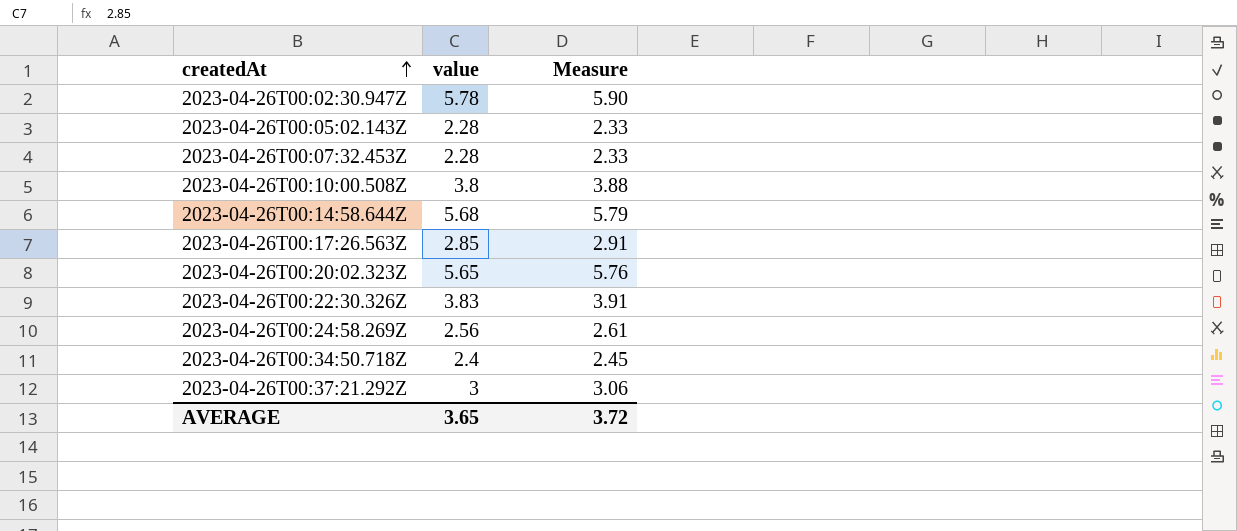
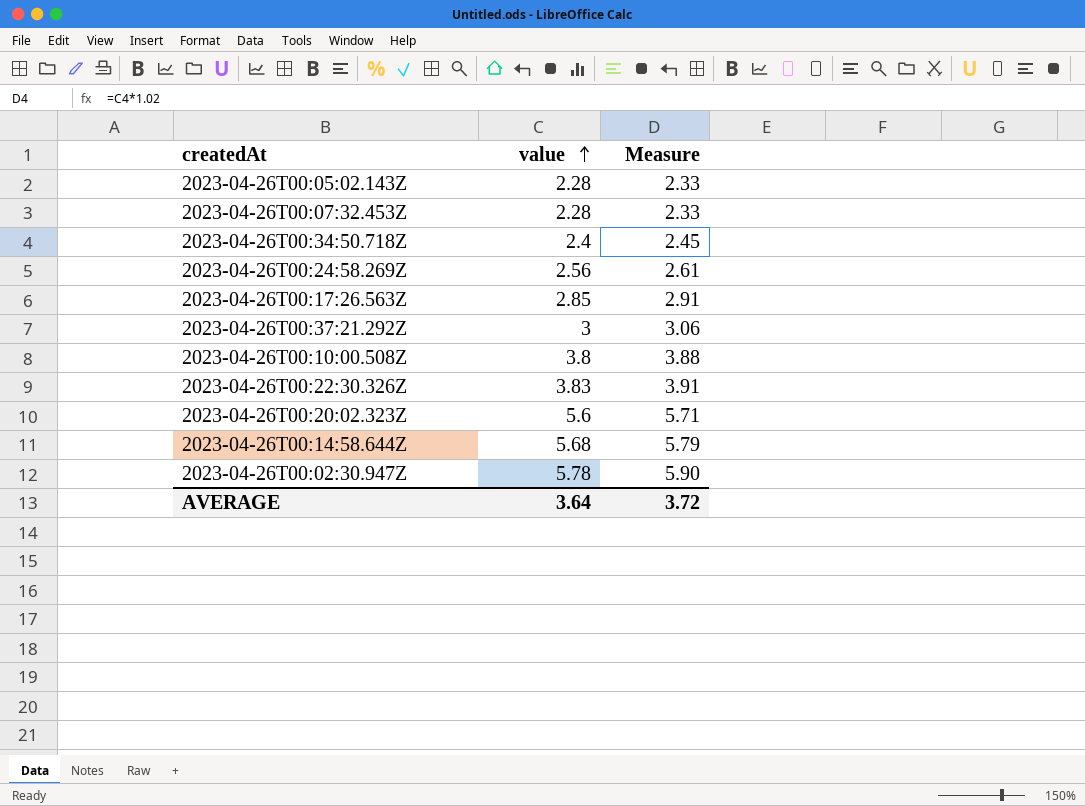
row order: createdAt ascending -> value ascending
2023-04-26T00:20:02.323Z | value: 5.65 -> 5.6
2023-04-26T00:20:02.323Z | Measure: 5.76 -> 5.71
AVERAGE | value: 3.65 -> 3.64

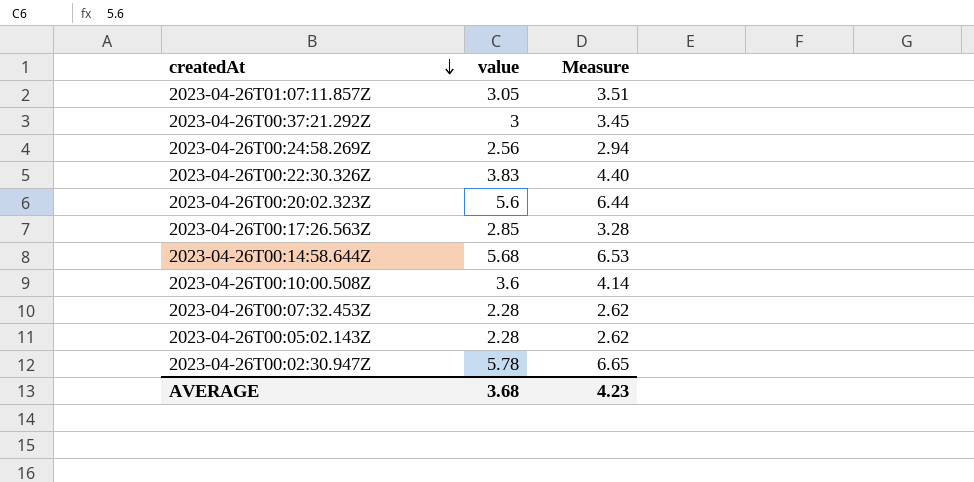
row order: value ascending -> createdAt descending
column Measure | formula: [value] * 1.02 -> [value] * 1.15
row 2023-04-26T00:34:50.718Z: 2.4 | 2.45 -> none
row 2023-04-26T01:07:11.857Z: none -> 3.05 | 3.51
2023-04-26T00:10:00.508Z | value: 3.8 -> 3.6
AVERAGE | value: 3.64 -> 3.68
AVERAGE | Measure: 3.72 -> 4.23

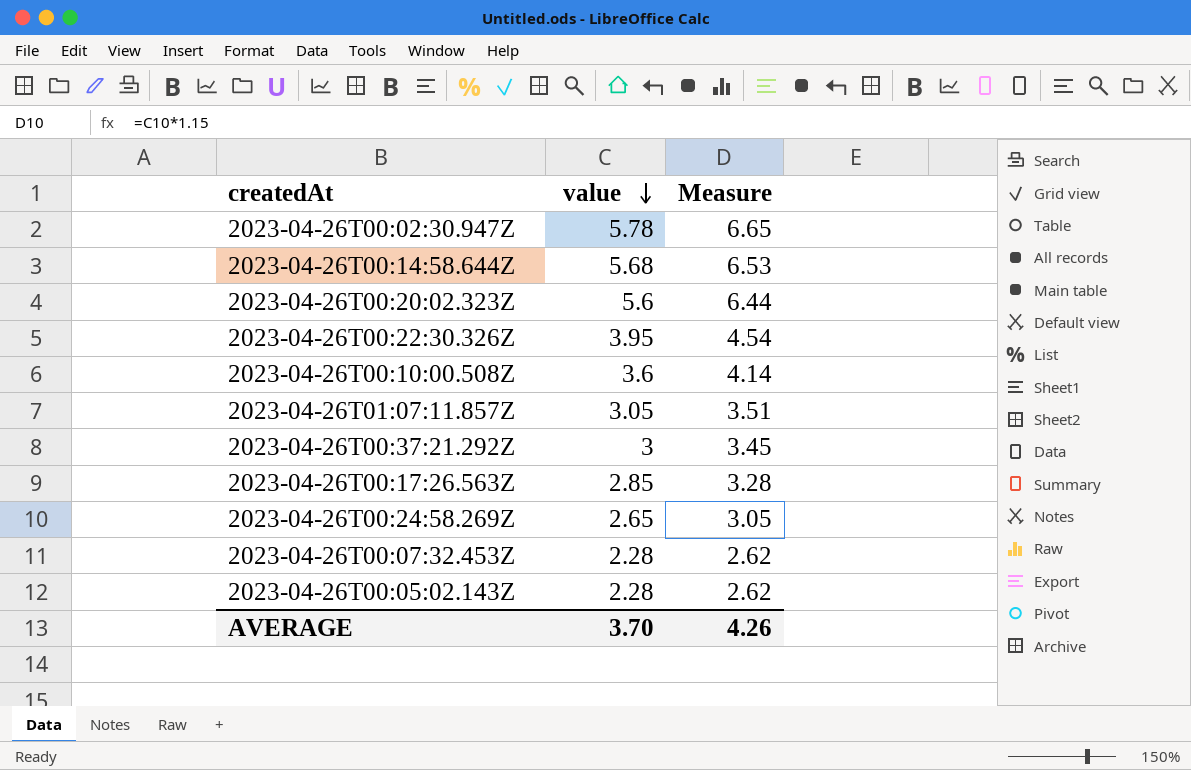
row order: createdAt descending -> value descending
2023-04-26T00:22:30.326Z | value: 3.83 -> 3.95
2023-04-26T00:22:30.326Z | Measure: 4.40 -> 4.54
2023-04-26T00:24:58.269Z | value: 2.56 -> 2.65
2023-04-26T00:24:58.269Z | Measure: 2.94 -> 3.05
AVERAGE | value: 3.68 -> 3.70
AVERAGE | Measure: 4.23 -> 4.26

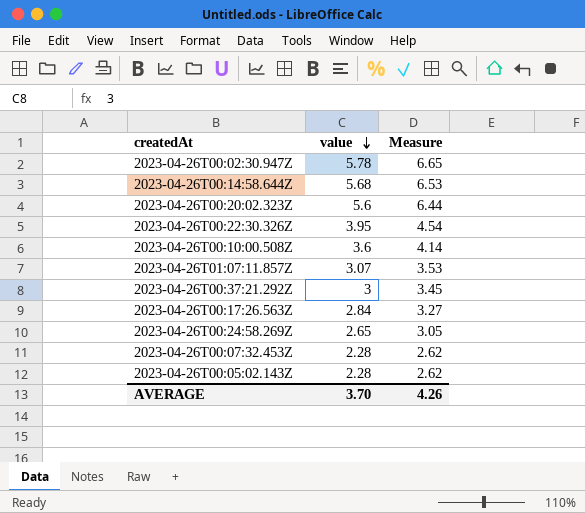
2023-04-26T01:07:11.857Z | value: 3.05 -> 3.07
2023-04-26T01:07:11.857Z | Measure: 3.51 -> 3.53
2023-04-26T00:17:26.563Z | value: 2.85 -> 2.84
2023-04-26T00:17:26.563Z | Measure: 3.28 -> 3.27

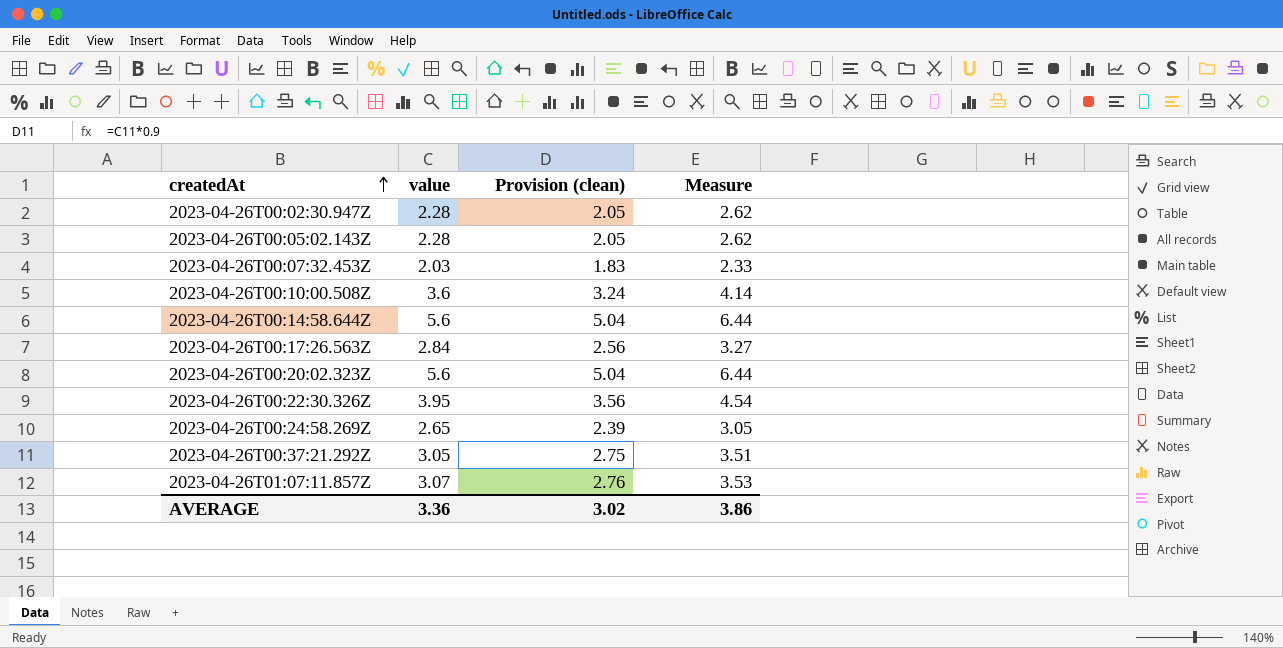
row order: value descending -> createdAt ascending
column Provision (clean) | formula: none -> [value] * 0.9
2023-04-26T00:02:30.947Z | value: 5.78 -> 2.28
2023-04-26T00:02:30.947Z | Measure: 6.65 -> 2.62
2023-04-26T00:07:32.453Z | value: 2.28 -> 2.03
2023-04-26T00:07:32.453Z | Measure: 2.62 -> 2.33
2023-04-26T00:14:58.644Z | value: 5.68 -> 5.6
2023-04-26T00:14:58.644Z | Measure: 6.53 -> 6.44
2023-04-26T00:37:21.292Z | value: 3 -> 3.05
2023-04-26T00:37:21.292Z | Measure: 3.45 -> 3.51
AVERAGE | value: 3.70 -> 3.36
AVERAGE | Measure: 4.26 -> 3.86

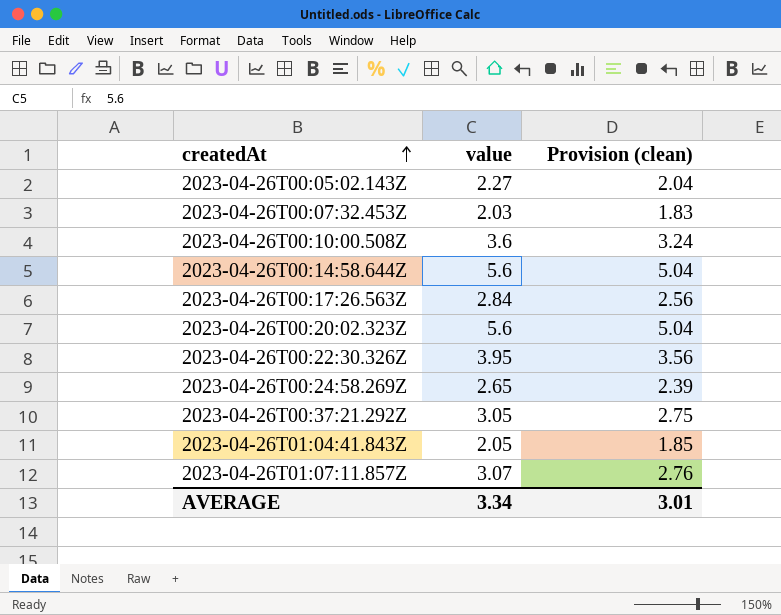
column Measure | formula: [value] * 1.15 -> none
row 2023-04-26T00:02:30.947Z: 2.28 | 2.05 | 2.62 -> none
2023-04-26T00:05:02.143Z | value: 2.28 -> 2.27
2023-04-26T00:05:02.143Z | Provision (clean): 2.05 -> 2.04
row 2023-04-26T01:04:41.843Z: none -> 2.05 | 1.85
AVERAGE | value: 3.36 -> 3.34
AVERAGE | Provision (clean): 3.02 -> 3.01

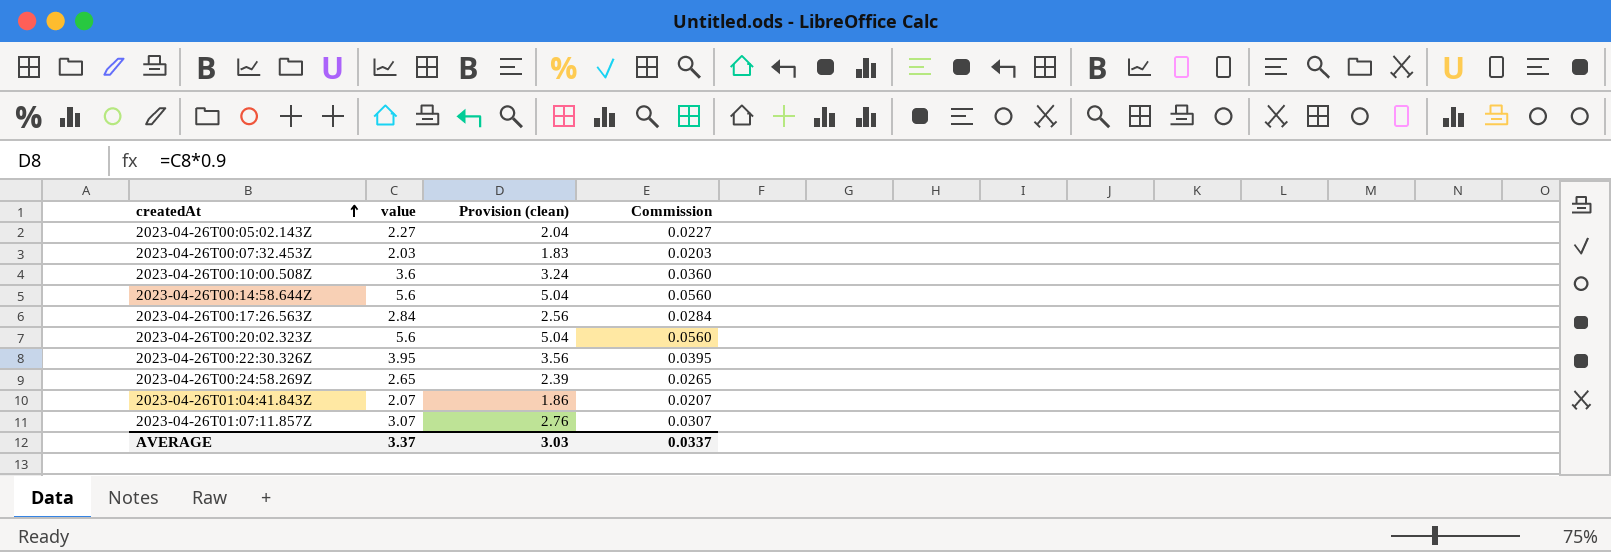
column Commission | formula: none -> [value] * 0.01
row 2023-04-26T00:37:21.292Z: 3.05 | 2.75 -> none
2023-04-26T01:04:41.843Z | value: 2.05 -> 2.07
2023-04-26T01:04:41.843Z | Provision (clean): 1.85 -> 1.86
AVERAGE | value: 3.34 -> 3.37
AVERAGE | Provision (clean): 3.01 -> 3.03

